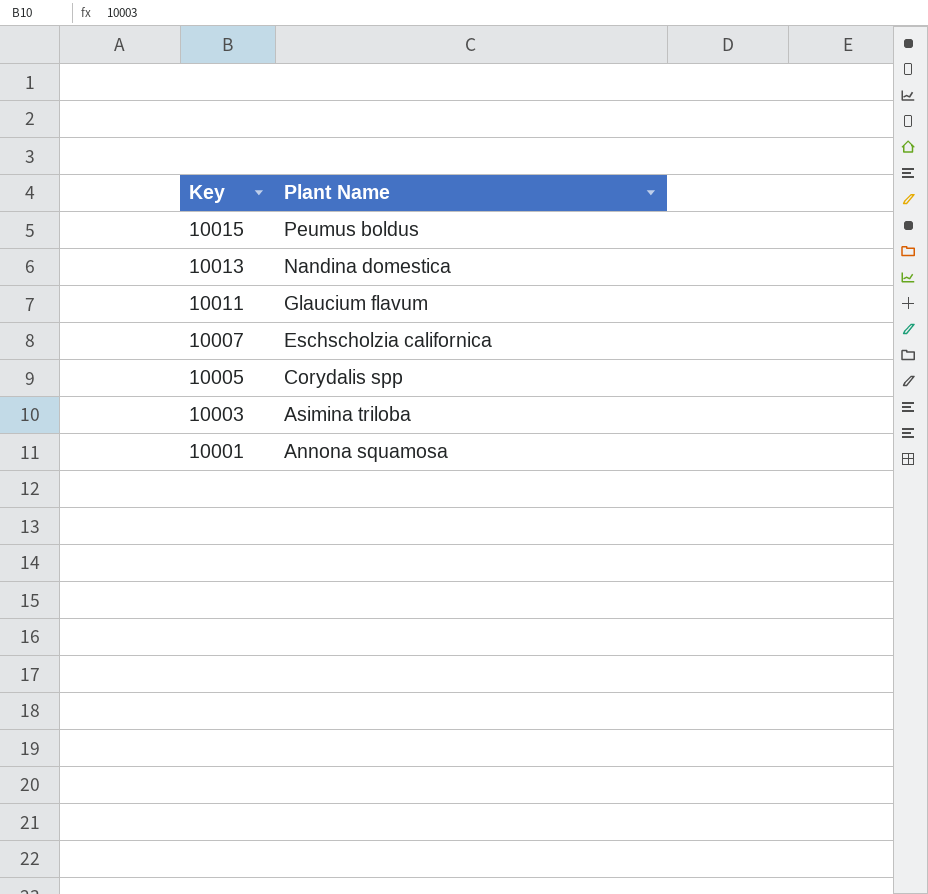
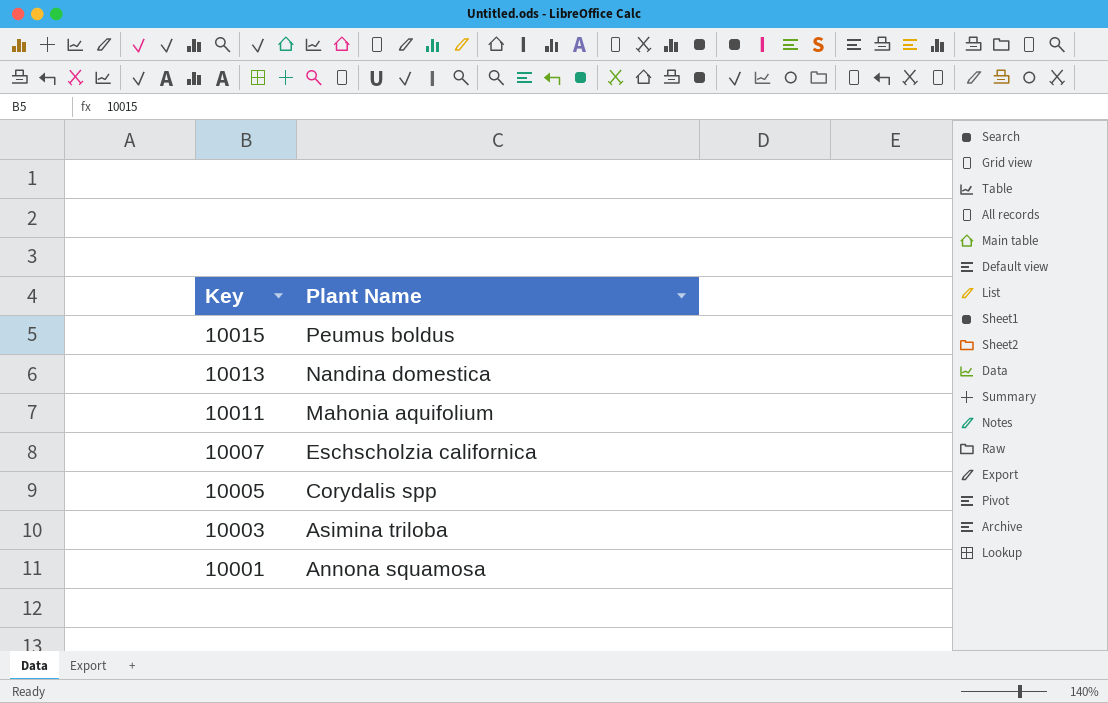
10011 | Plant Name: Glaucium flavum -> Mahonia aquifolium

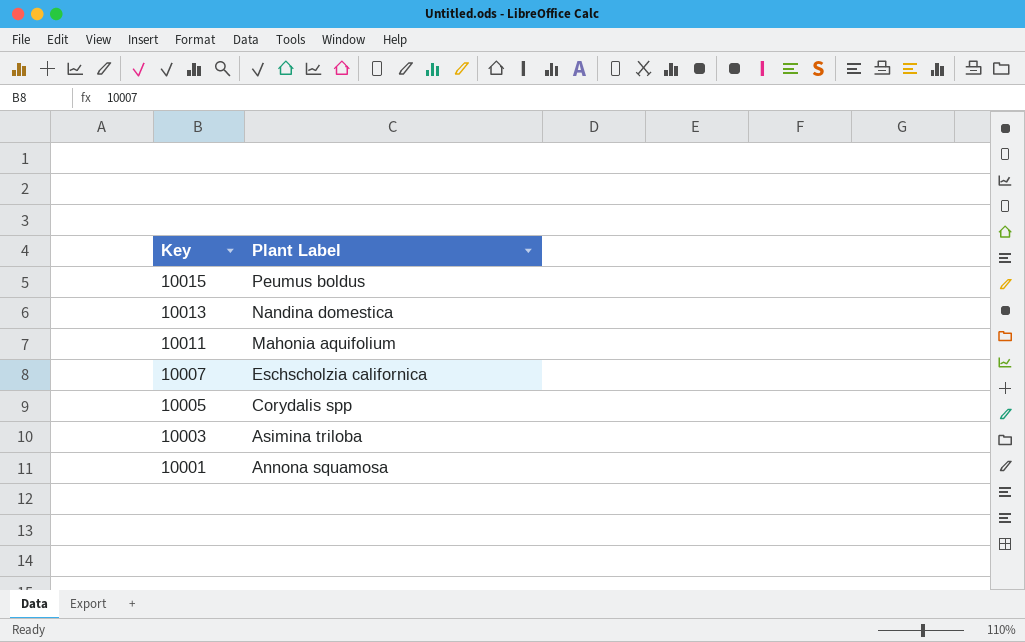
column name: Plant Name -> Plant Label

